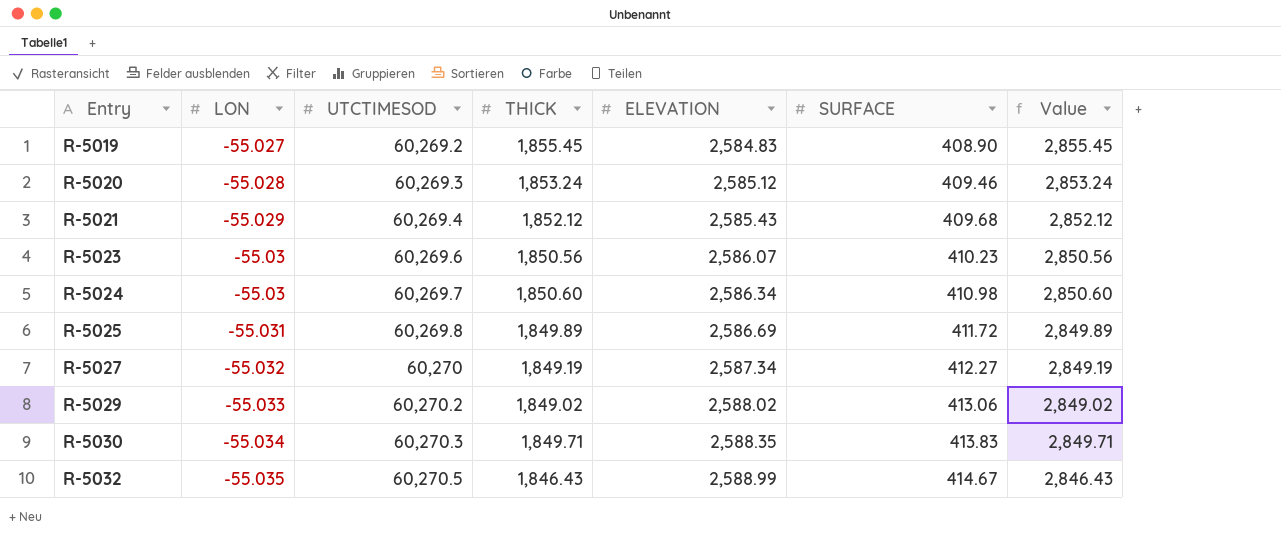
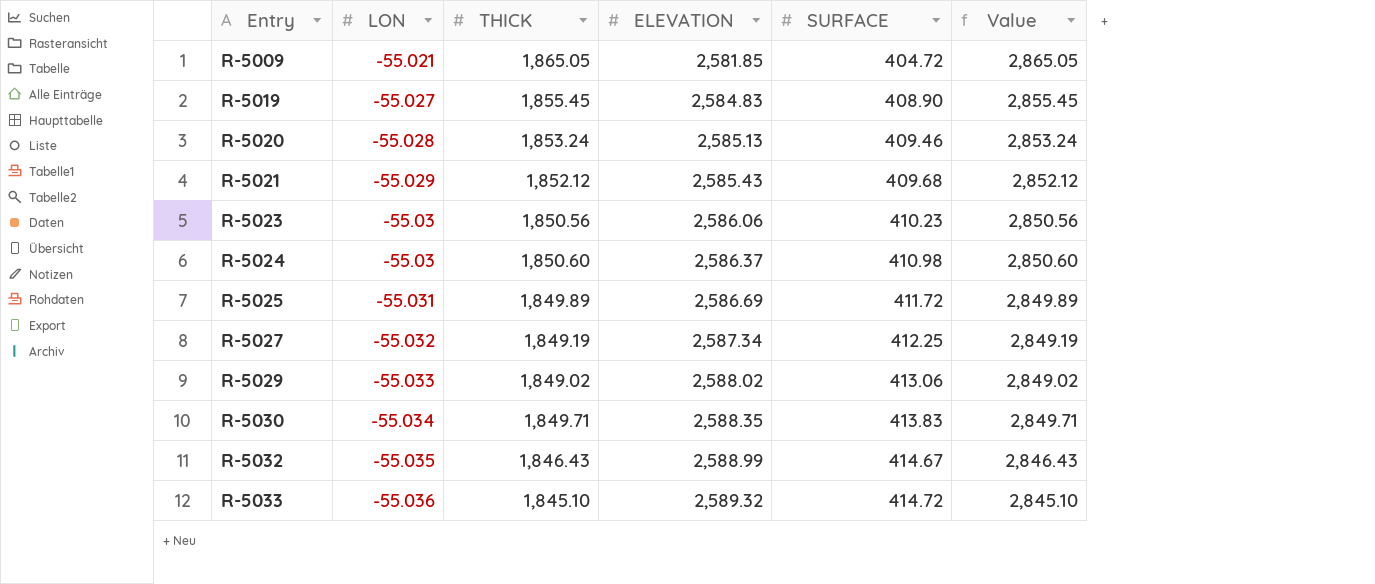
column UTCTIMESOD | position: 3 -> none
row R-5009: none -> -55.021 | 1,865.05 | 2,581.85 | 404.72 | 2,865.05
R-5020 | ELEVATION: 2,585.12 -> 2,585.13
R-5023 | ELEVATION: 2,586.07 -> 2,586.06
R-5024 | ELEVATION: 2,586.34 -> 2,586.37
R-5027 | SURFACE: 412.27 -> 412.25
row R-5033: none -> -55.036 | 1,845.10 | 2,589.32 | 414.72 | 2,845.10

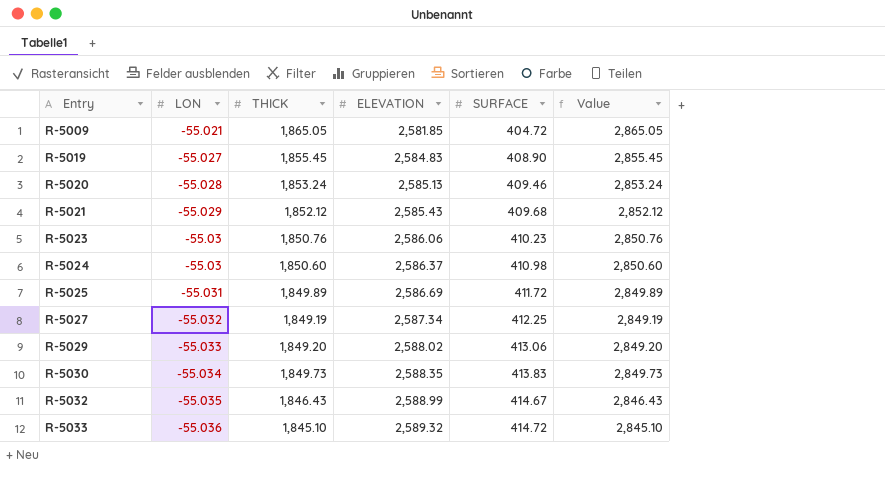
R-5023 | THICK: 1,850.56 -> 1,850.76
R-5023 | Value: 2,850.56 -> 2,850.76
R-5029 | THICK: 1,849.02 -> 1,849.20
R-5029 | Value: 2,849.02 -> 2,849.20
R-5030 | THICK: 1,849.71 -> 1,849.73
R-5030 | Value: 2,849.71 -> 2,849.73

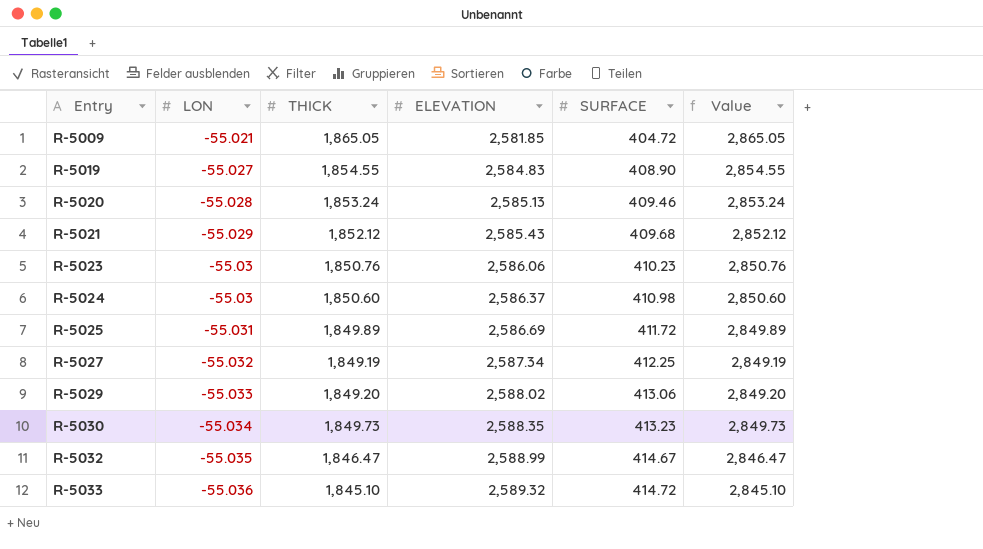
R-5019 | THICK: 1,855.45 -> 1,854.55
R-5019 | Value: 2,855.45 -> 2,854.55
R-5030 | SURFACE: 413.83 -> 413.23
R-5032 | THICK: 1,846.43 -> 1,846.47
R-5032 | Value: 2,846.43 -> 2,846.47

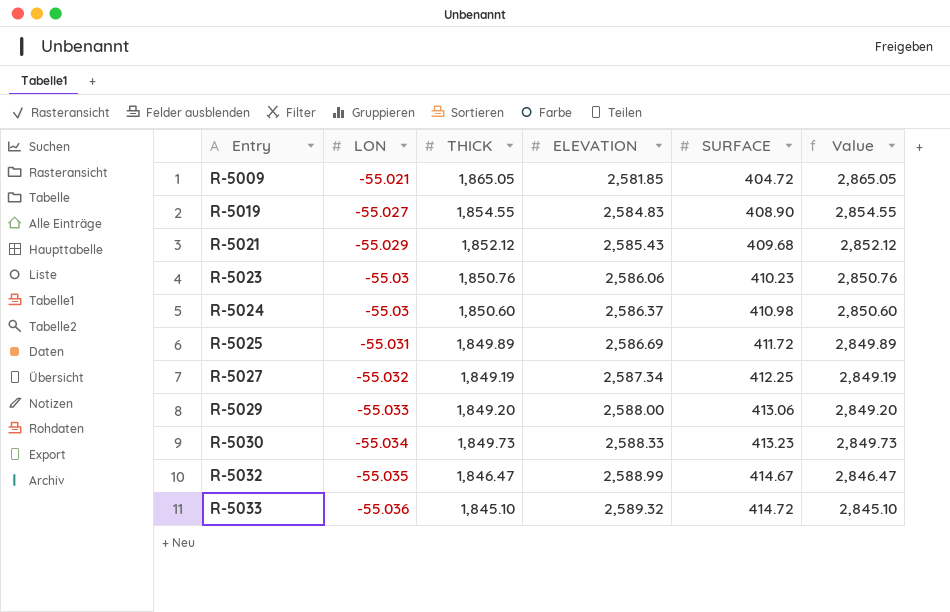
row R-5020: -55.028 | 1,853.24 | 2,585.13 | 409.46 | 2,853.24 -> none
R-5029 | ELEVATION: 2,588.02 -> 2,588.00
R-5030 | ELEVATION: 2,588.35 -> 2,588.33

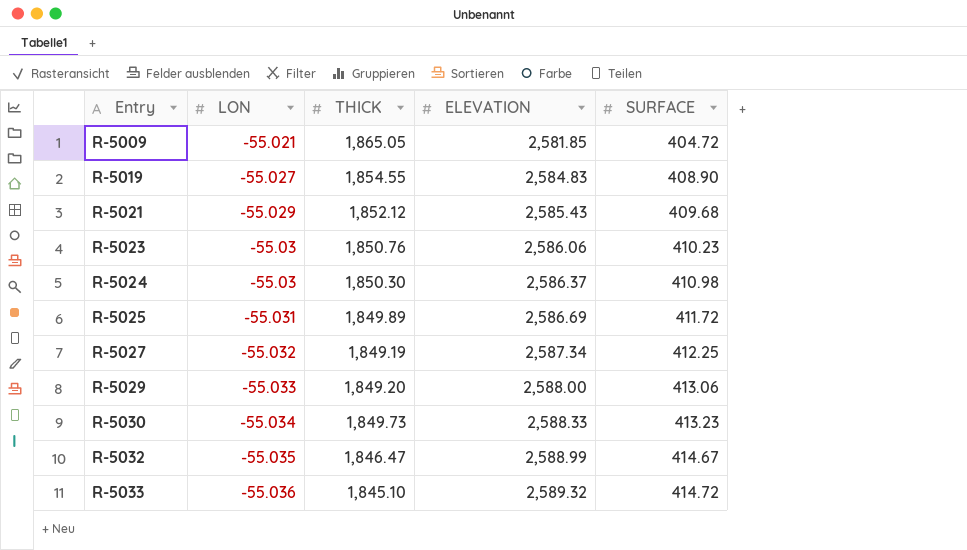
column Value | formula: [THICK] + 1000 -> none
R-5024 | THICK: 1,850.60 -> 1,850.30

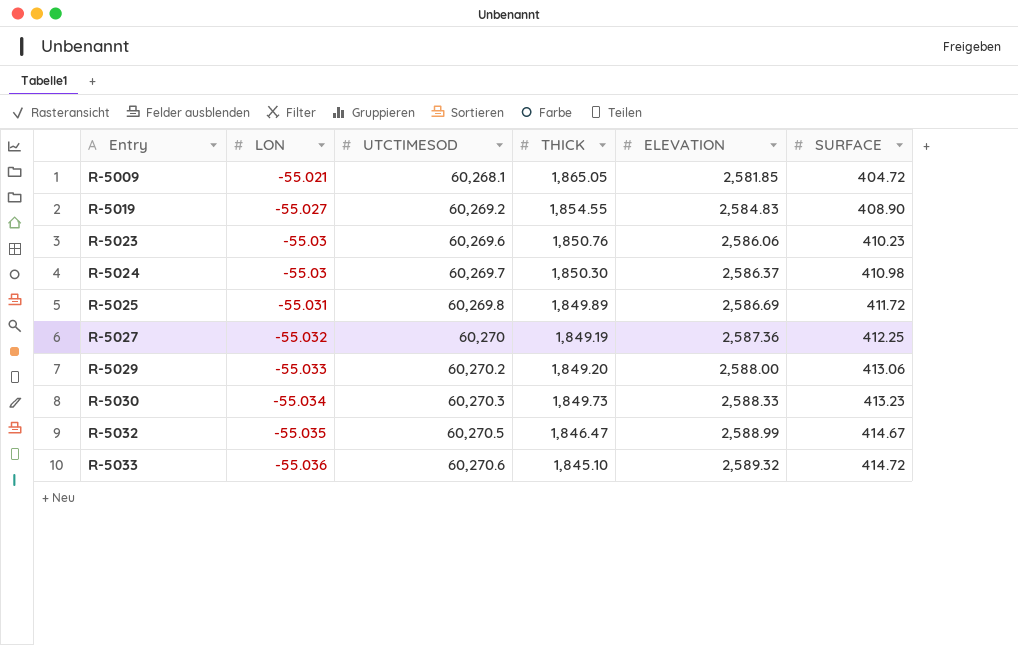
column UTCTIMESOD | position: none -> 3
row R-5021: -55.029 | 1,852.12 | 2,585.43 | 409.68 -> none
R-5027 | ELEVATION: 2,587.34 -> 2,587.36

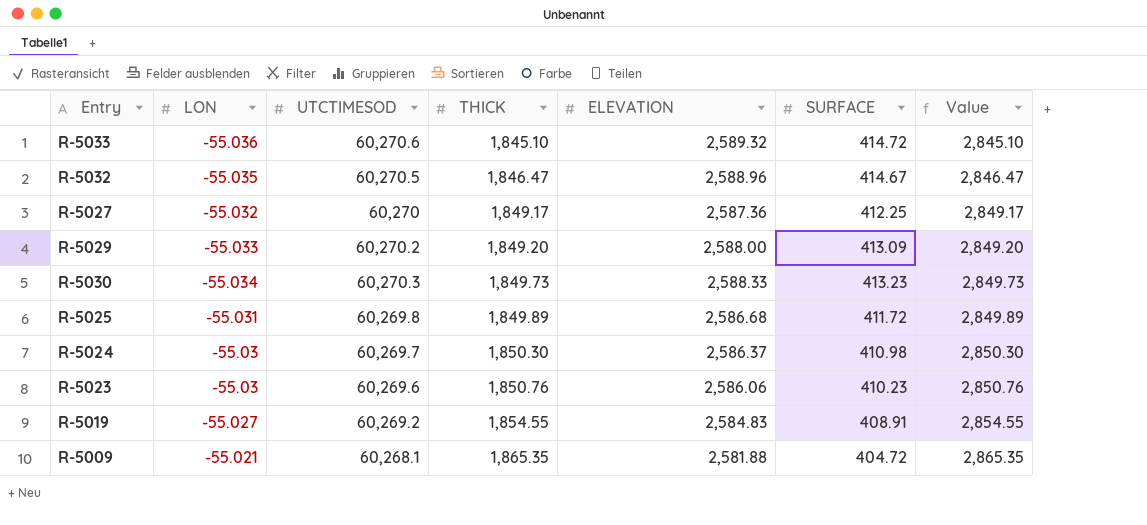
row order: Entry ascending -> THICK ascending
column Value | formula: none -> [THICK] + 1000
R-5032 | ELEVATION: 2,588.99 -> 2,588.96
R-5027 | THICK: 1,849.19 -> 1,849.17
R-5029 | SURFACE: 413.06 -> 413.09
R-5025 | ELEVATION: 2,586.69 -> 2,586.68
R-5019 | SURFACE: 408.90 -> 408.91
R-5009 | THICK: 1,865.05 -> 1,865.35
R-5009 | ELEVATION: 2,581.85 -> 2,581.88

